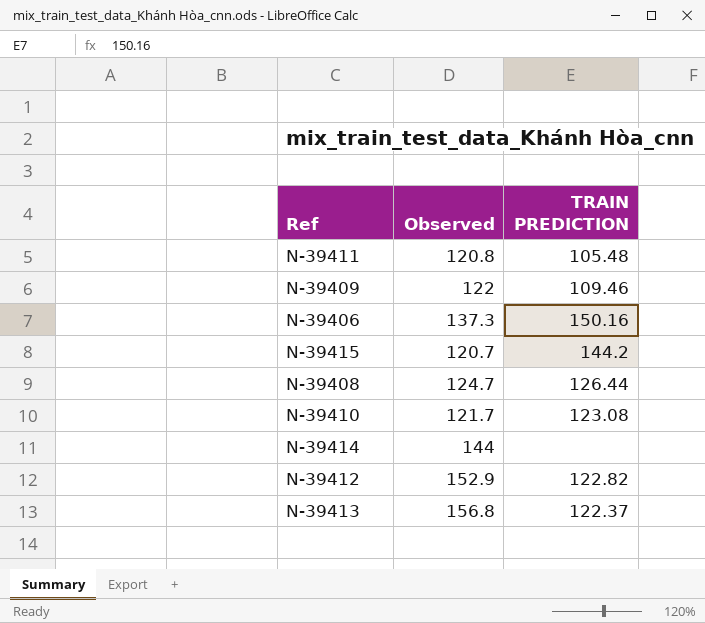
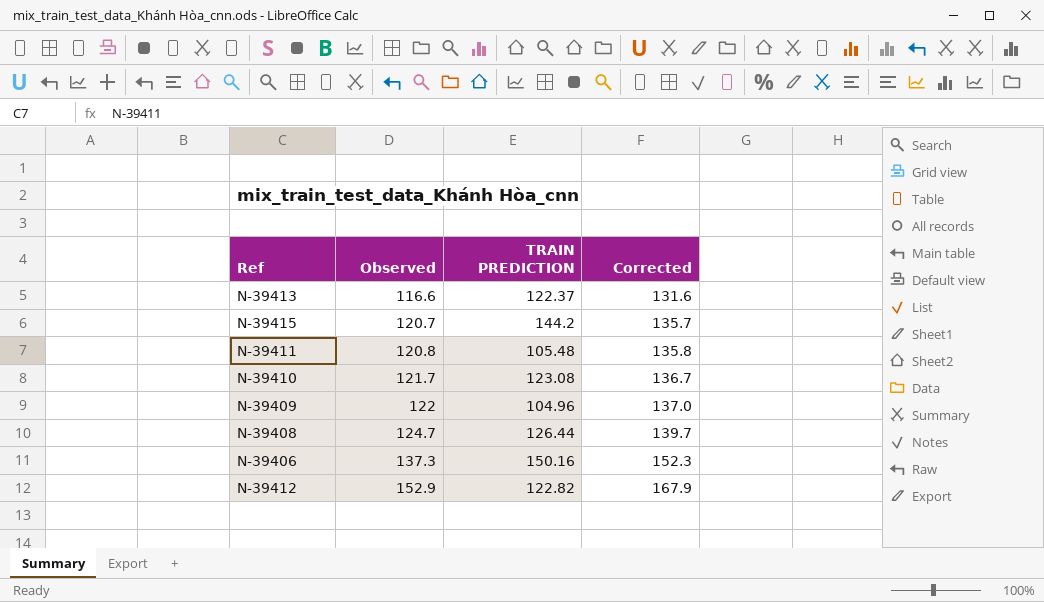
row order: none -> Observed ascending
column Corrected | formula: none -> [Observed] + 15
row N-39414: 144 | none -> none
N-39413 | Observed: 156.8 -> 116.6
N-39409 | TRAIN PREDICTION: 109.46 -> 104.96

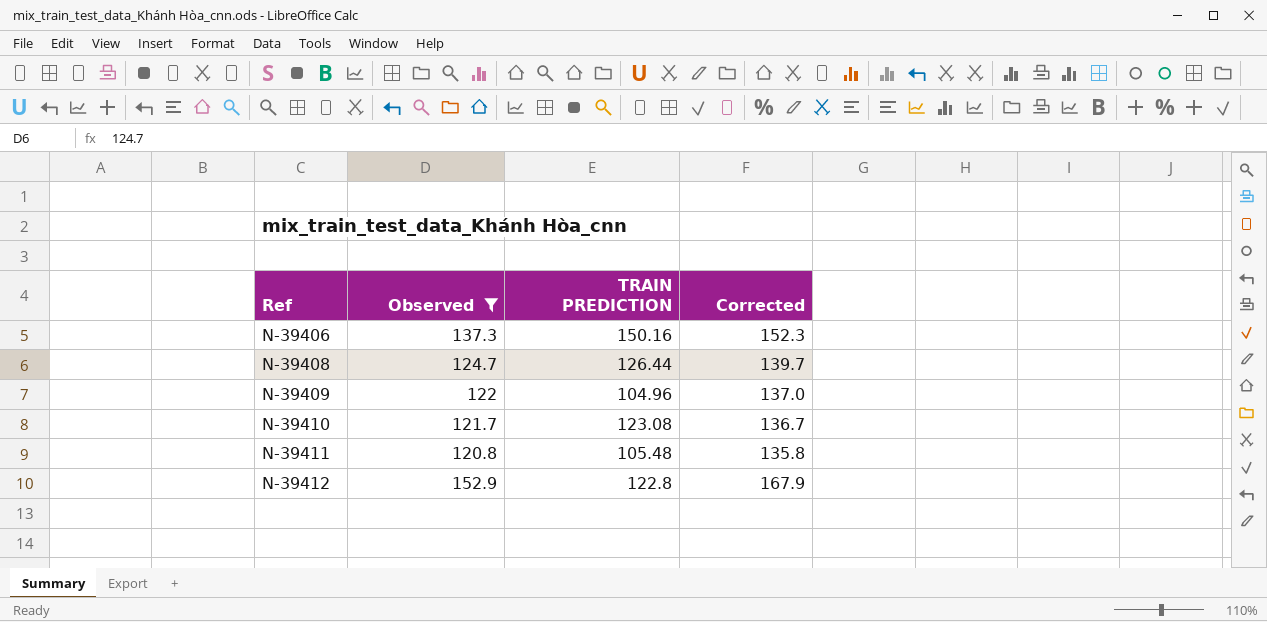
filter: none -> Observed >= 120.8
row order: Observed ascending -> Ref ascending
N-39412 | TRAIN PREDICTION: 122.82 -> 122.8

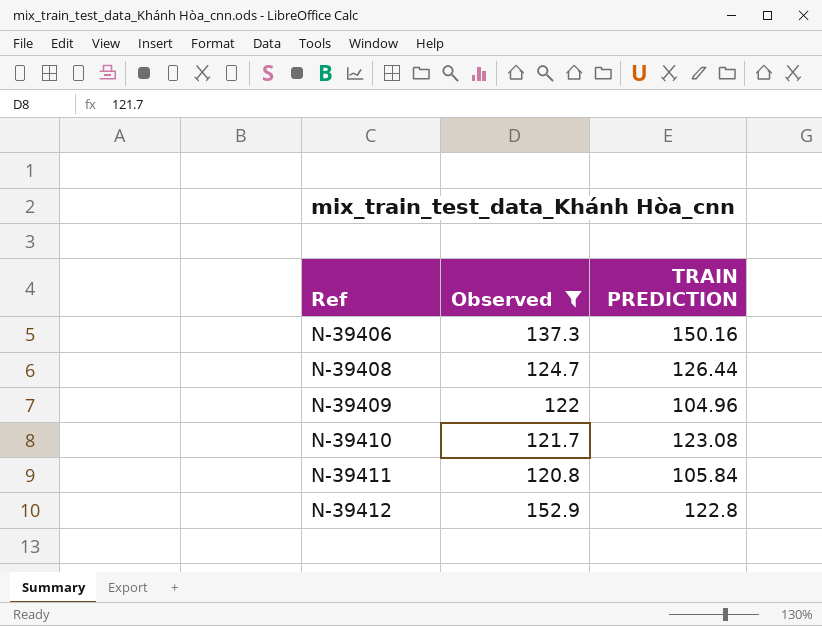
column Corrected | formula: [Observed] + 15 -> none
N-39411 | TRAIN PREDICTION: 105.48 -> 105.84

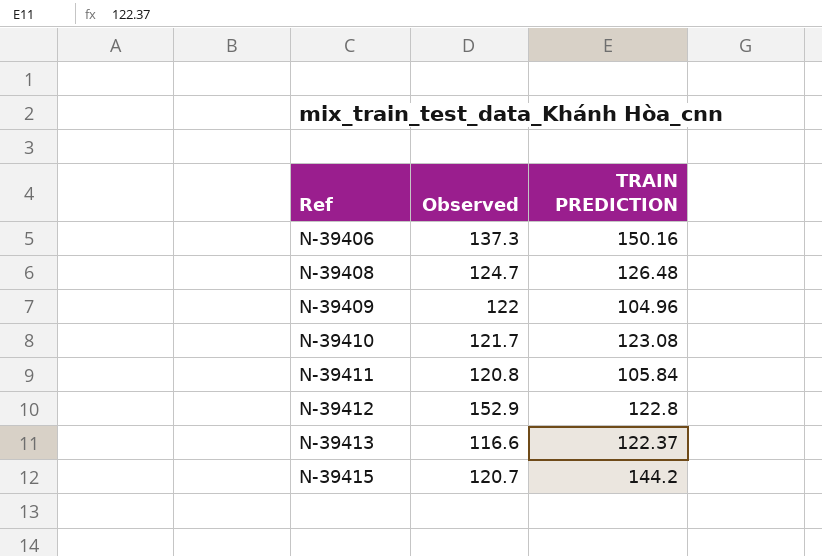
filter: Observed >= 120.8 -> none
N-39408 | TRAIN PREDICTION: 126.44 -> 126.48

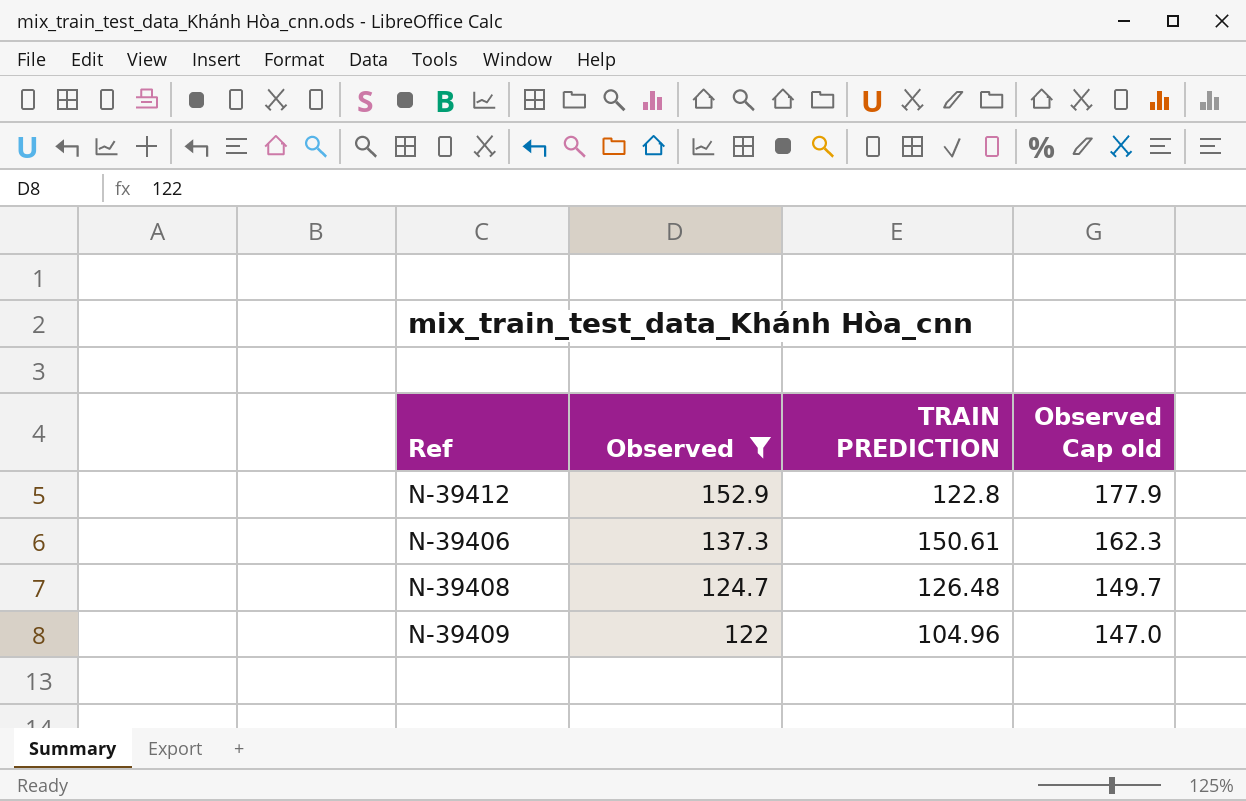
filter: none -> Observed >= 122
row order: Ref ascending -> Observed descending
column Observed Cap old | formula: none -> [Observed] + 25
N-39406 | TRAIN PREDICTION: 150.16 -> 150.61

